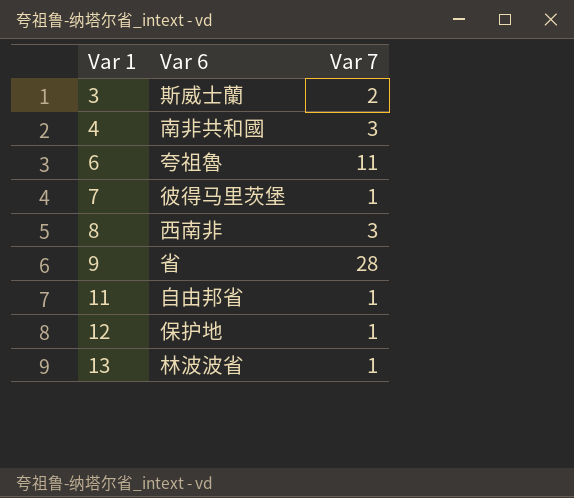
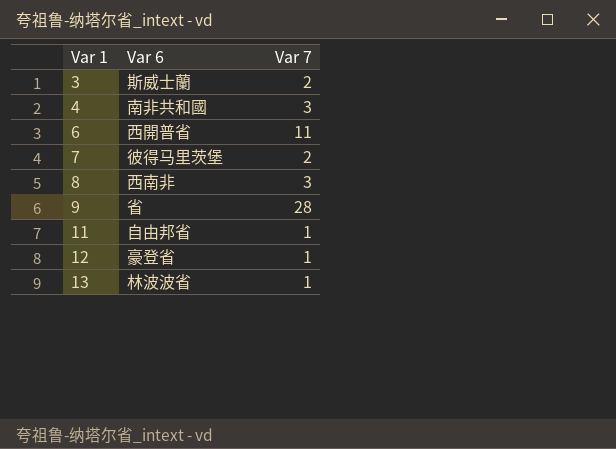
6 | Var 6: 夸祖魯 -> 西開普省
7 | Var 7: 1 -> 2
12 | Var 6: 保护地 -> 豪登省

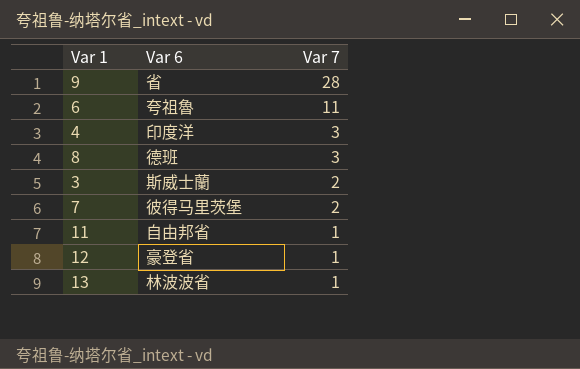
row order: Var 1 ascending -> Var 7 descending
6 | Var 6: 西開普省 -> 夸祖魯
4 | Var 6: 南非共和國 -> 印度洋
8 | Var 6: 西南非 -> 德班

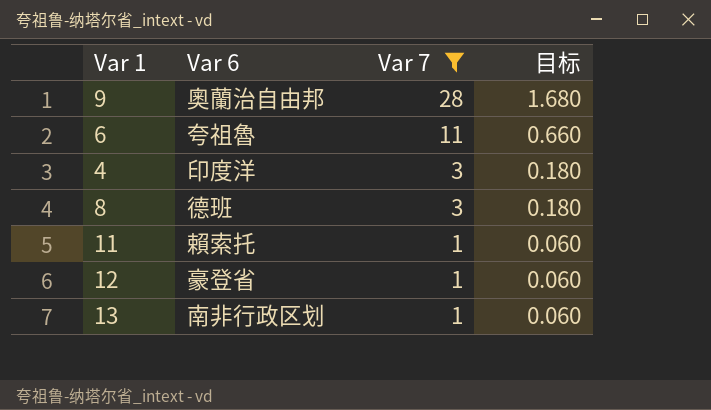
filter: none -> Var 7 != 2
column 目标 | formula: none -> [Var 7] * 0.06
9 | Var 6: 省 -> 奧蘭治自由邦
11 | Var 6: 自由邦省 -> 賴索托
13 | Var 6: 林波波省 -> 南非行政区划

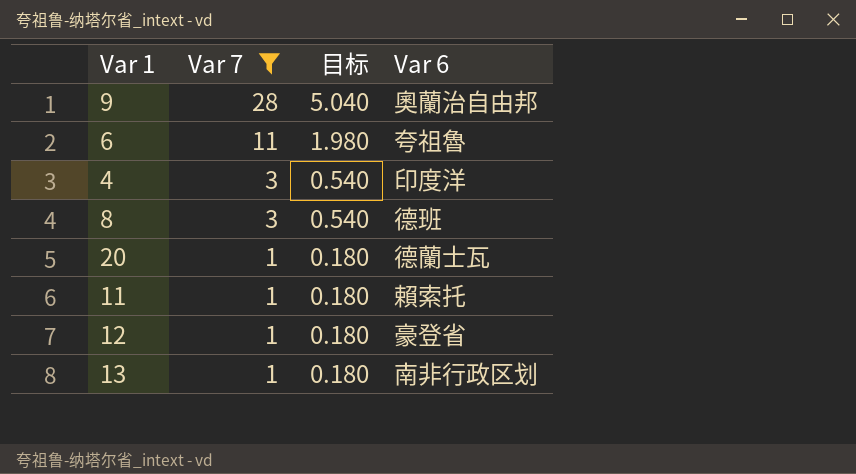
column 目标 | formula: [Var 7] * 0.06 -> [Var 7] * 0.18
column Var 6 | position: 2 -> 4
row 20: none -> 1 | 0.180 | 德蘭士瓦

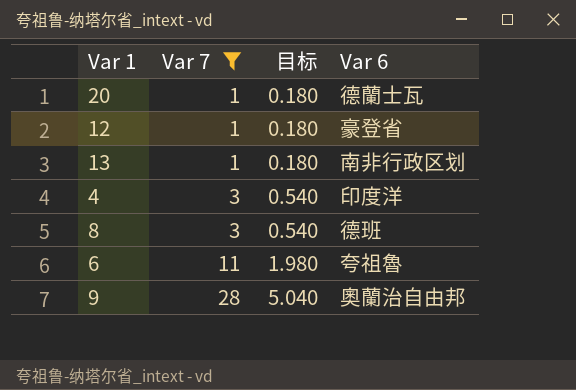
row order: Var 7 descending -> Var 7 ascending
row 11: 1 | 0.180 | 賴索托 -> none

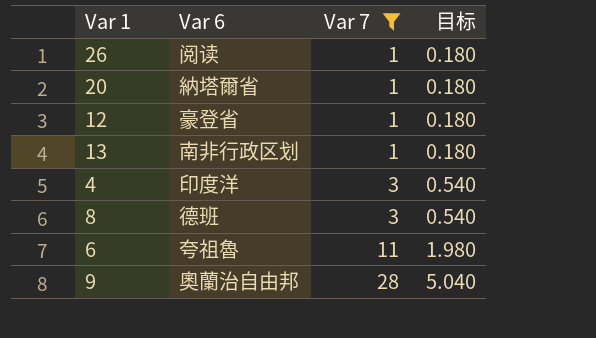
column Var 6 | position: 4 -> 2
row 26: none -> 阅读 | 1 | 0.180
20 | Var 6: 德蘭士瓦 -> 納塔爾省

